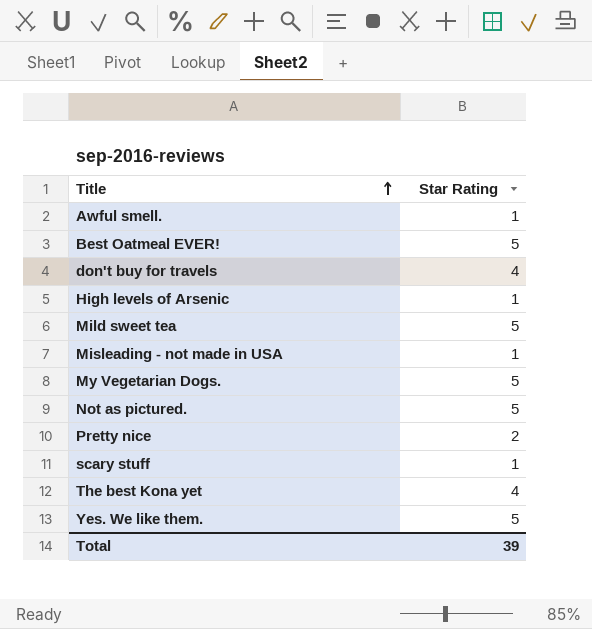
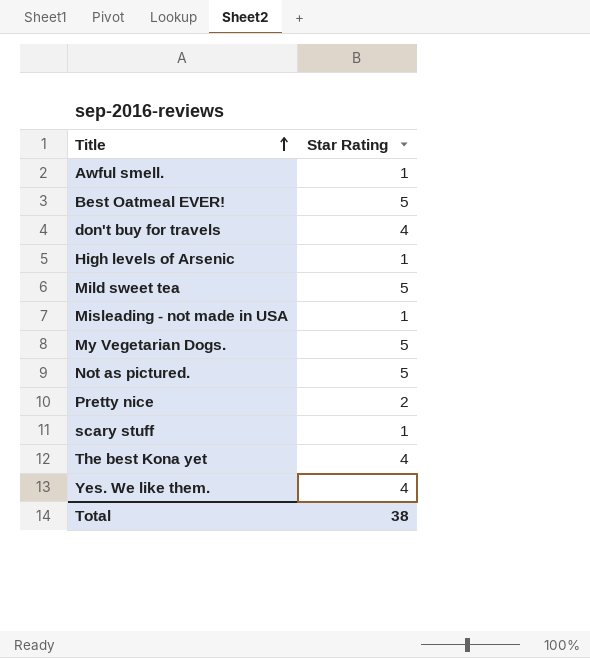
Yes. We like them. | Star Rating: 5 -> 4
Total | Star Rating: 39 -> 38

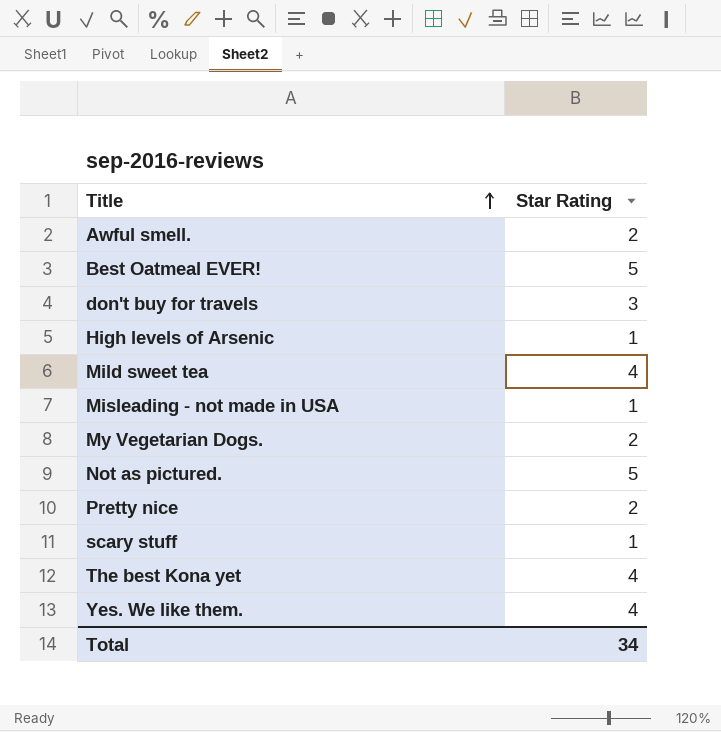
Awful smell. | Star Rating: 1 -> 2
don't buy for travels | Star Rating: 4 -> 3
Mild sweet tea | Star Rating: 5 -> 4
My Vegetarian Dogs. | Star Rating: 5 -> 2
Total | Star Rating: 38 -> 34

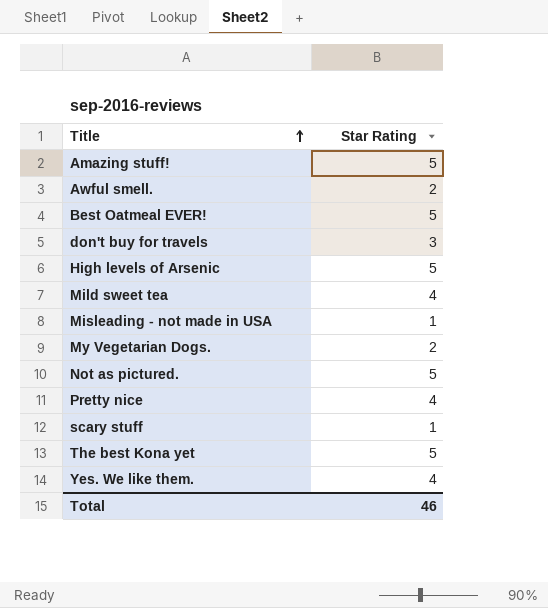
row Amazing stuff!: none -> 5
High levels of Arsenic | Star Rating: 1 -> 5
Pretty nice | Star Rating: 2 -> 4
The best Kona yet | Star Rating: 4 -> 5
Total | Star Rating: 34 -> 46

